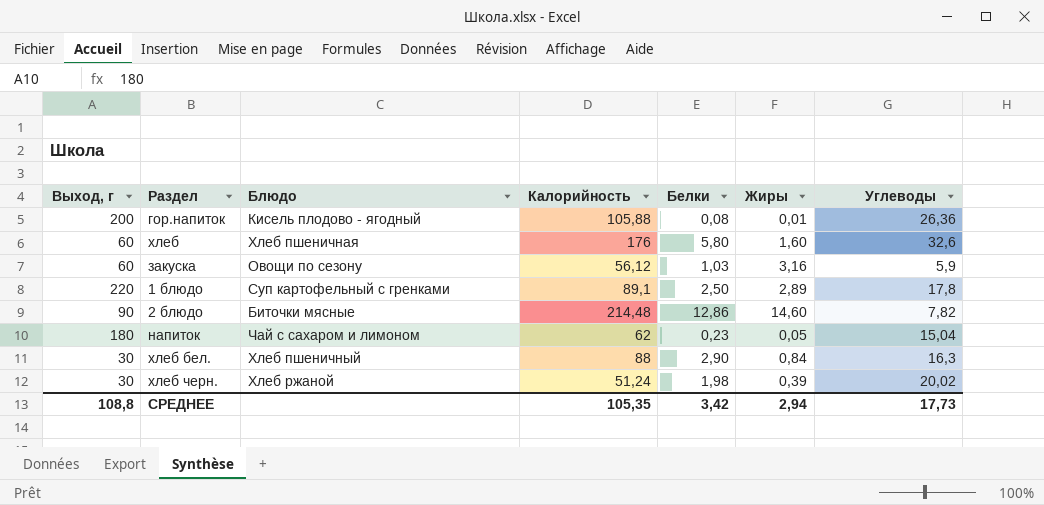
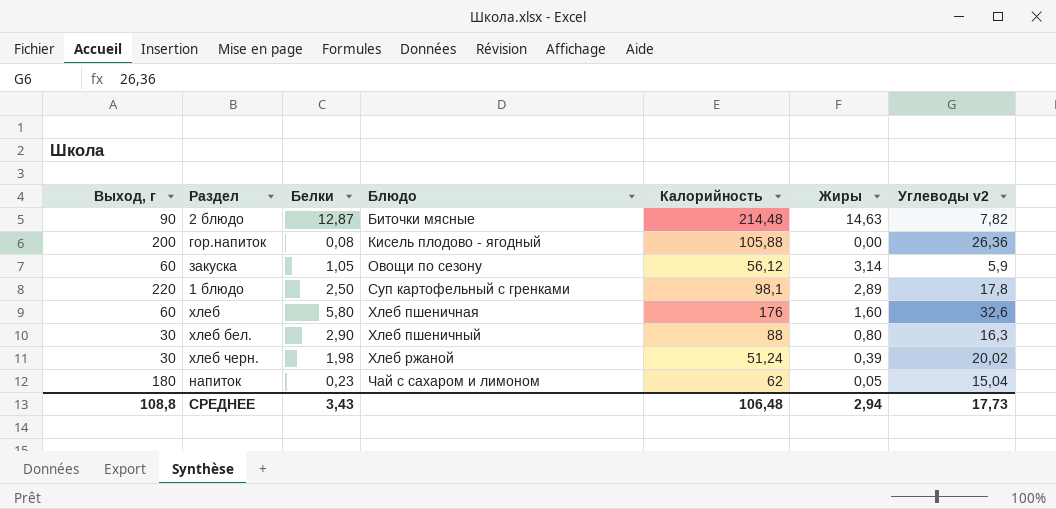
row order: none -> Блюдо ascending
column Белки | position: 5 -> 3
column name: Углеводы -> Углеводы v2
2 блюдо | Белки: 12,86 -> 12,87
2 блюдо | Жиры: 14,60 -> 14,63
гор.напиток | Жиры: 0,01 -> 0,00
закуска | Белки: 1,03 -> 1,05
закуска | Жиры: 3,16 -> 3,14
1 блюдо | Калорийность: 89,1 -> 98,1
хлеб бел. | Жиры: 0,84 -> 0,80
СРЕДНЕЕ | Белки: 3,42 -> 3,43
СРЕДНЕЕ | Калорийность: 105,35 -> 106,48

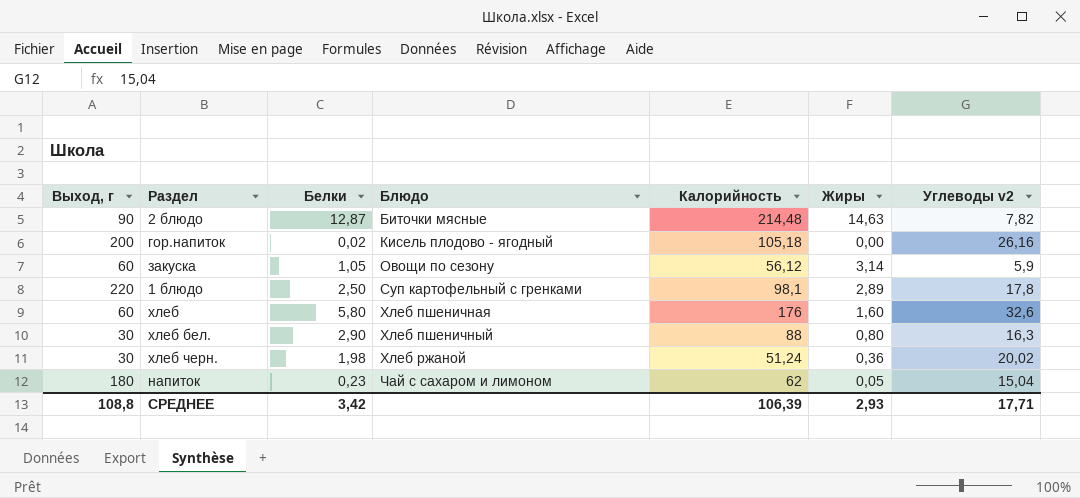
гор.напиток | Белки: 0,08 -> 0,02
гор.напиток | Калорийность: 105,88 -> 105,18
гор.напиток | Углеводы v2: 26,36 -> 26,16
хлеб черн. | Жиры: 0,39 -> 0,36
СРЕДНЕЕ | Белки: 3,43 -> 3,42
СРЕДНЕЕ | Калорийность: 106,48 -> 106,39
СРЕДНЕЕ | Жиры: 2,94 -> 2,93
СРЕДНЕЕ | Углеводы v2: 17,73 -> 17,71

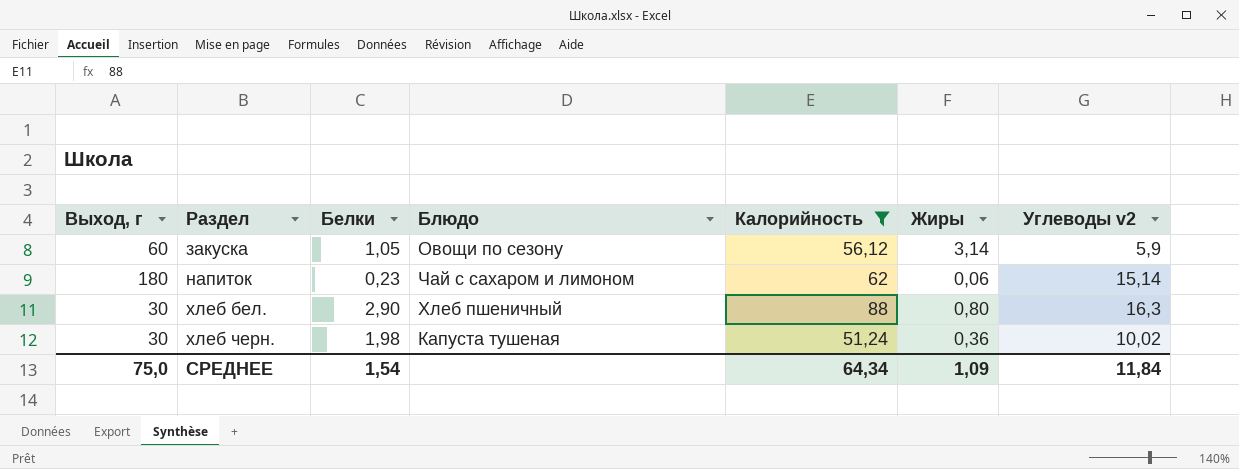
filter: none -> Калорийность <= 88
row order: Блюдо ascending -> Раздел ascending
напиток | Жиры: 0,05 -> 0,06
напиток | Углеводы v2: 15,04 -> 15,14
хлеб черн. | Блюдо: Хлеб ржаной -> Капуста тушеная
хлеб черн. | Углеводы v2: 20,02 -> 10,02
СРЕДНЕЕ | Выход, г: 108,8 -> 75,0
СРЕДНЕЕ | Белки: 3,42 -> 1,54
СРЕДНЕЕ | Калорийность: 106,39 -> 64,34
СРЕДНЕЕ | Жиры: 2,93 -> 1,09
СРЕДНЕЕ | Углеводы v2: 17,71 -> 11,84

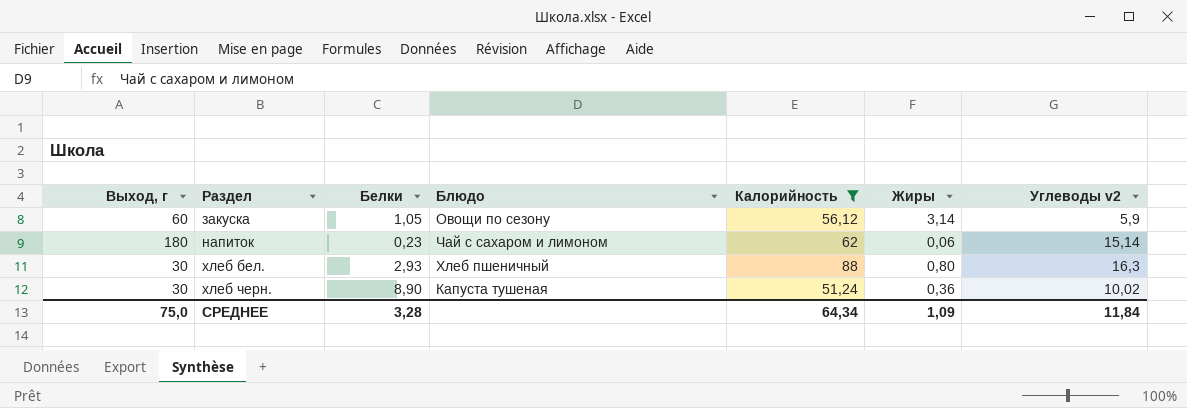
хлеб бел. | Белки: 2,90 -> 2,93
хлеб черн. | Белки: 1,98 -> 8,90
СРЕДНЕЕ | Белки: 1,54 -> 3,28

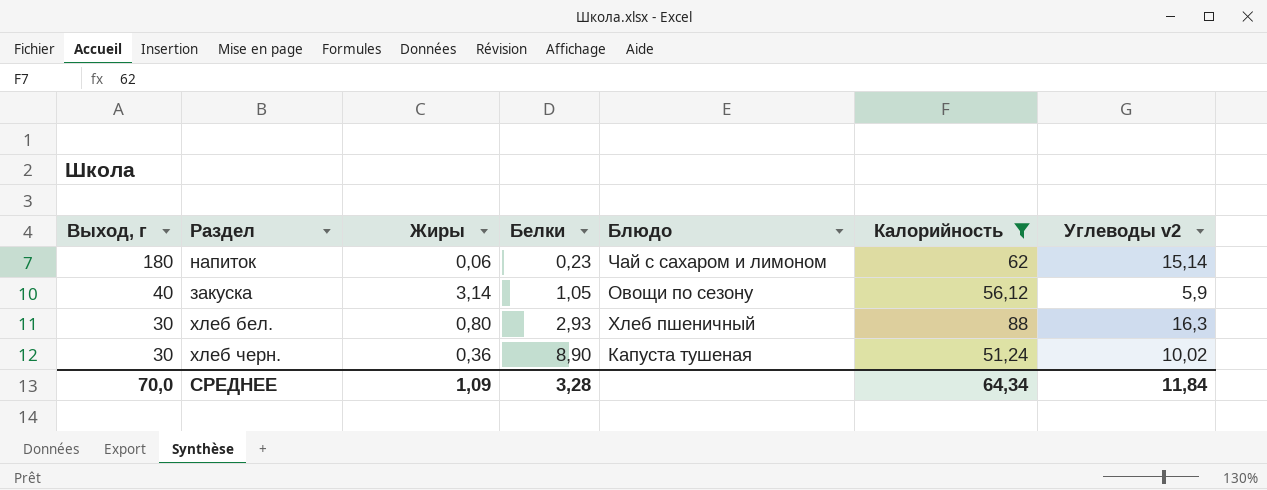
row order: Раздел ascending -> Выход, г descending
column Жиры | position: 6 -> 3
закуска | Выход, г: 60 -> 40
СРЕДНЕЕ | Выход, г: 75,0 -> 70,0

